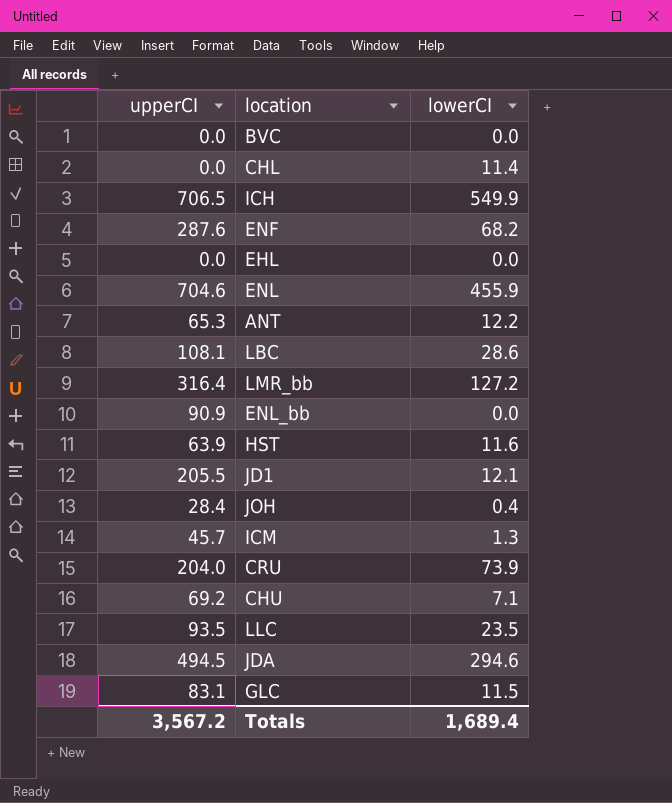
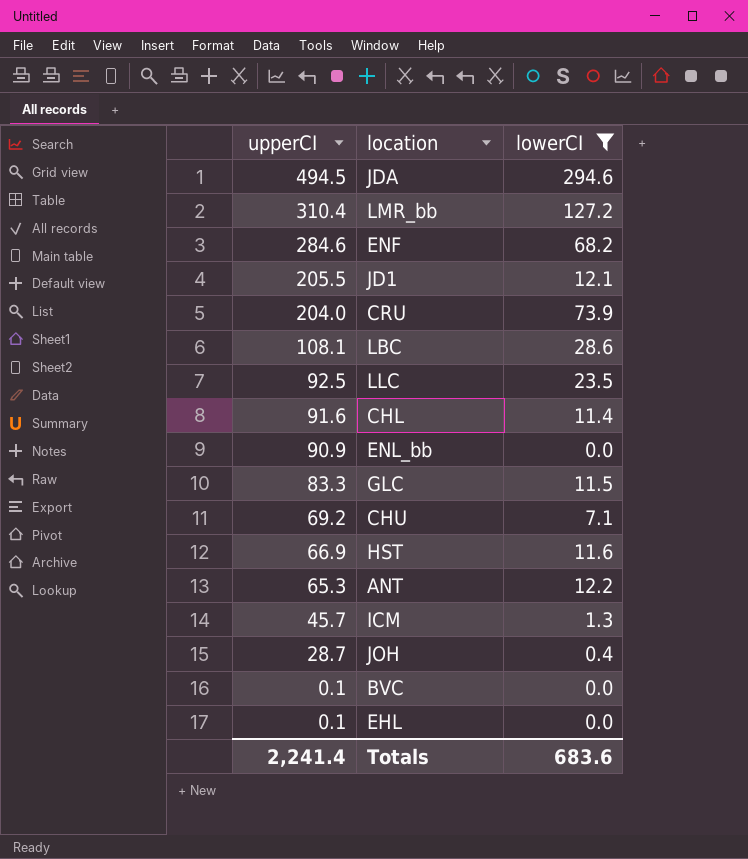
filter: none -> lowerCI <= 294.6
row order: none -> upperCI descending
LMR_bb | upperCI: 316.4 -> 310.4
ENF | upperCI: 287.6 -> 284.6
LLC | upperCI: 93.5 -> 92.5
CHL | upperCI: 0.0 -> 91.6
GLC | upperCI: 83.1 -> 83.3
HST | upperCI: 63.9 -> 66.9
JOH | upperCI: 28.4 -> 28.7
BVC | upperCI: 0.0 -> 0.1
EHL | upperCI: 0.0 -> 0.1
Totals | upperCI: 3,567.2 -> 2,241.4
Totals | lowerCI: 1,689.4 -> 683.6

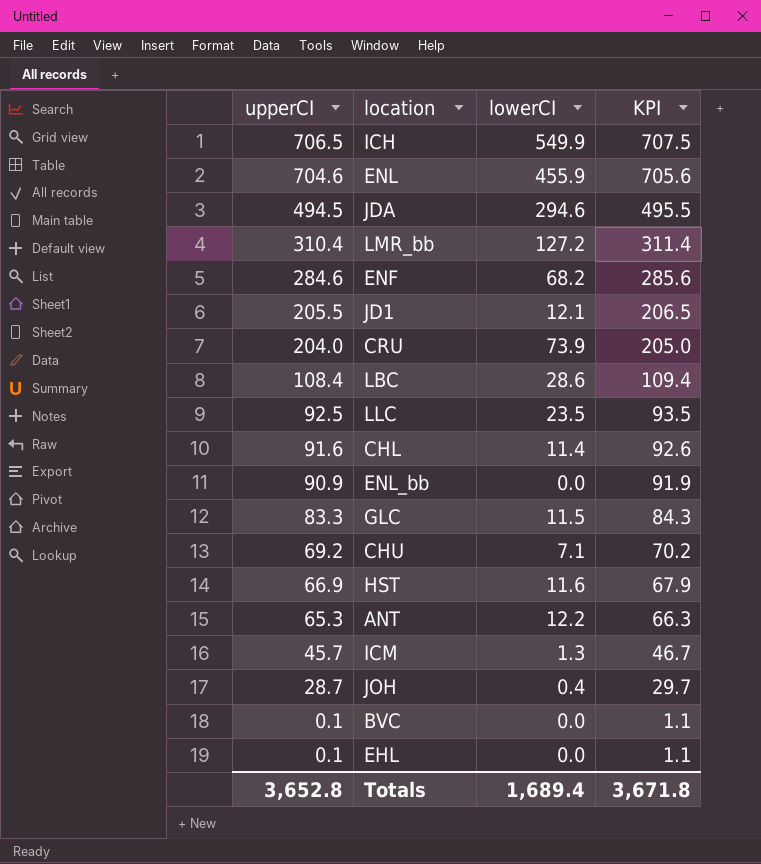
filter: lowerCI <= 294.6 -> none
column KPI | formula: none -> [upperCI] + 1
LBC | upperCI: 108.1 -> 108.4
Totals | upperCI: 2,241.4 -> 3,652.8
Totals | lowerCI: 683.6 -> 1,689.4

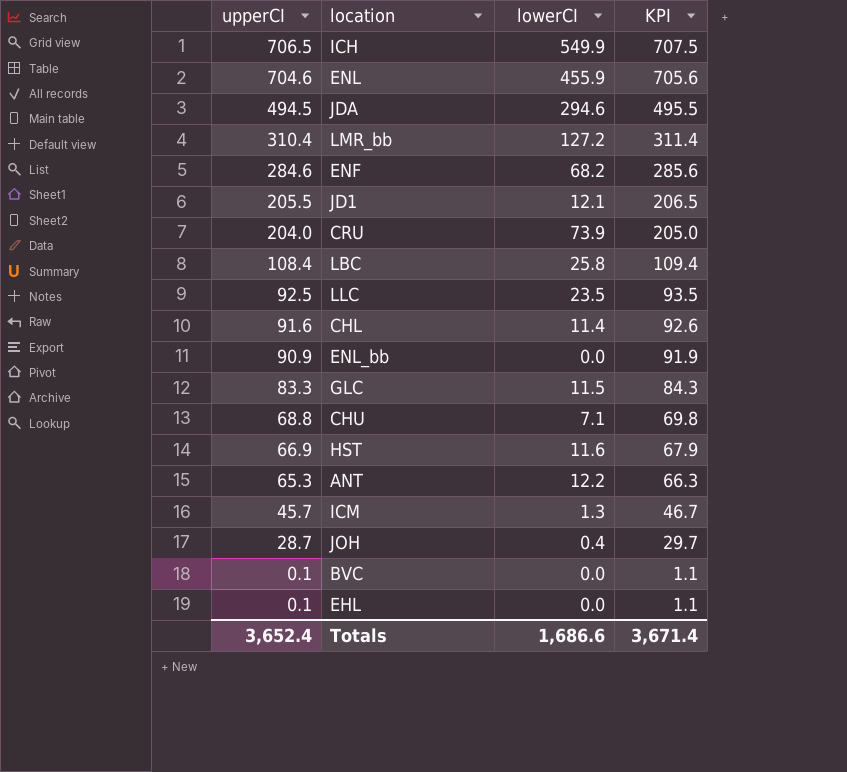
LBC | lowerCI: 28.6 -> 25.8
CHU | upperCI: 69.2 -> 68.8
CHU | KPI: 70.2 -> 69.8
Totals | upperCI: 3,652.8 -> 3,652.4
Totals | lowerCI: 1,689.4 -> 1,686.6
Totals | KPI: 3,671.8 -> 3,671.4

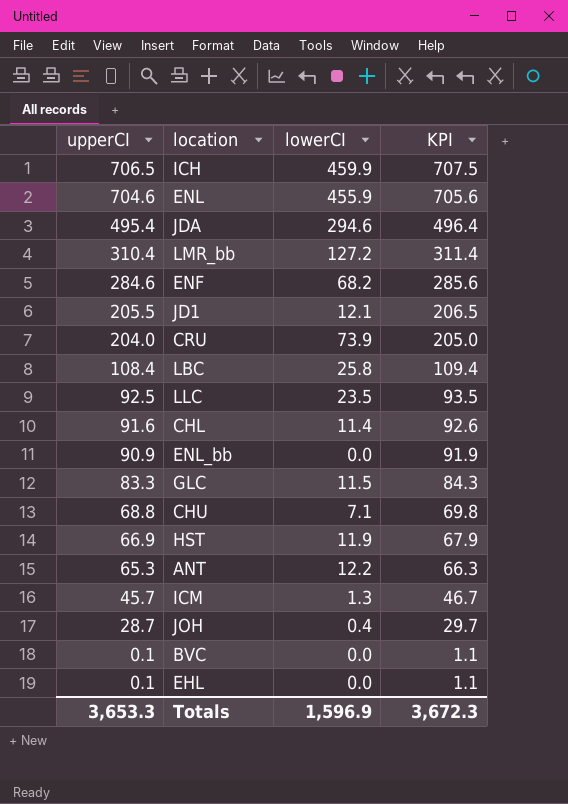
ICH | lowerCI: 549.9 -> 459.9
JDA | upperCI: 494.5 -> 495.4
JDA | KPI: 495.5 -> 496.4
HST | lowerCI: 11.6 -> 11.9
Totals | upperCI: 3,652.4 -> 3,653.3
Totals | lowerCI: 1,686.6 -> 1,596.9
Totals | KPI: 3,671.4 -> 3,672.3

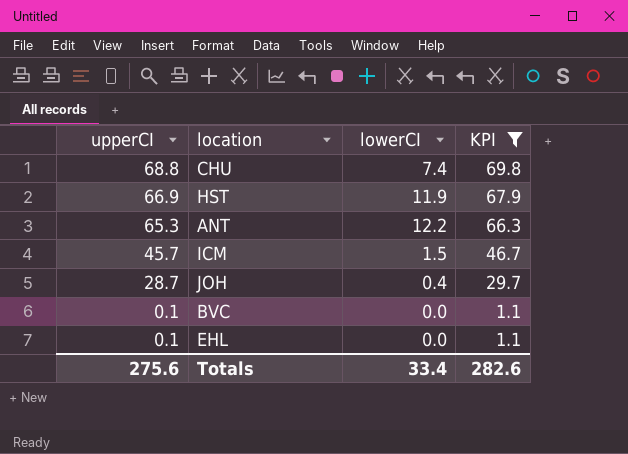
filter: none -> KPI <= 69.8
CHU | lowerCI: 7.1 -> 7.4
ICM | lowerCI: 1.3 -> 1.5
Totals | upperCI: 3,653.3 -> 275.6
Totals | lowerCI: 1,596.9 -> 33.4
Totals | KPI: 3,672.3 -> 282.6

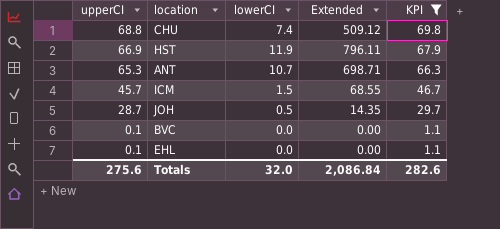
column Extended | formula: none -> [upperCI] * [lowerCI]
ANT | lowerCI: 12.2 -> 10.7
JOH | lowerCI: 0.4 -> 0.5
Totals | lowerCI: 33.4 -> 32.0

